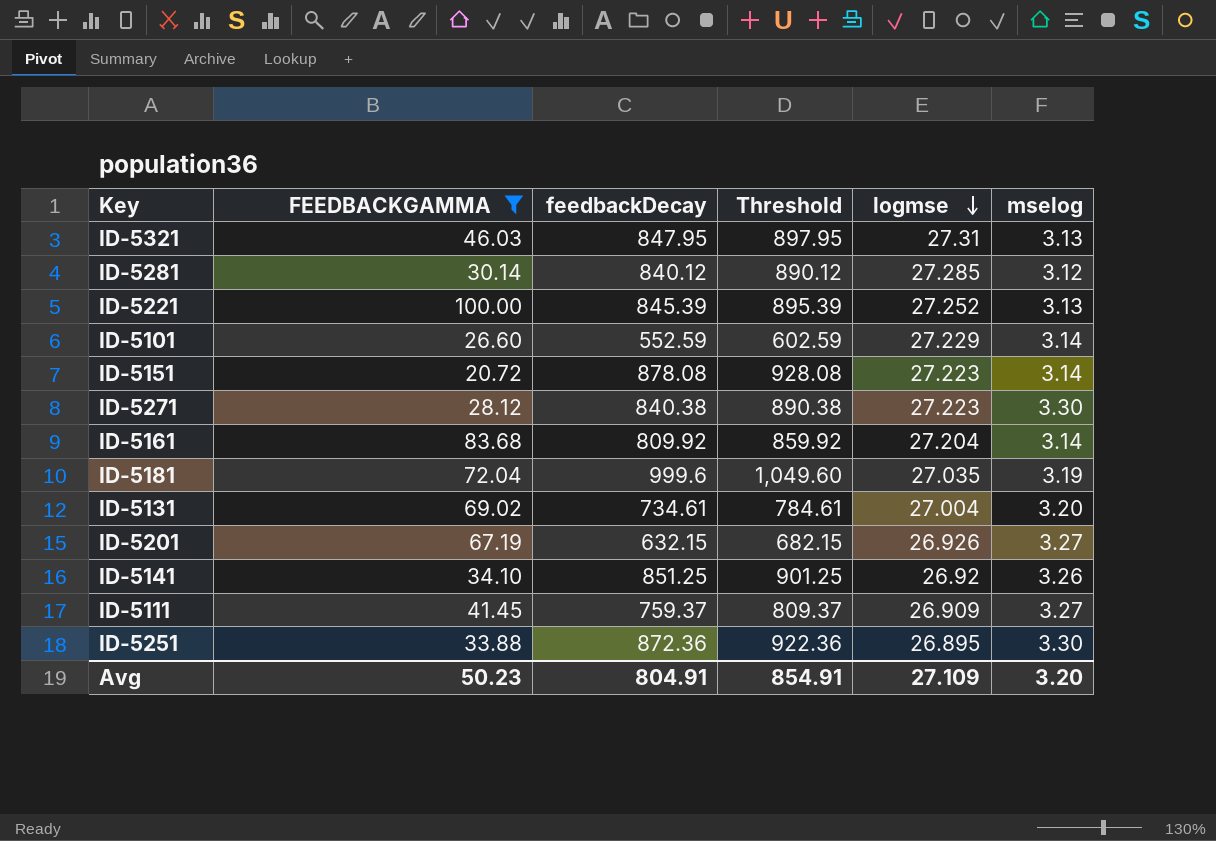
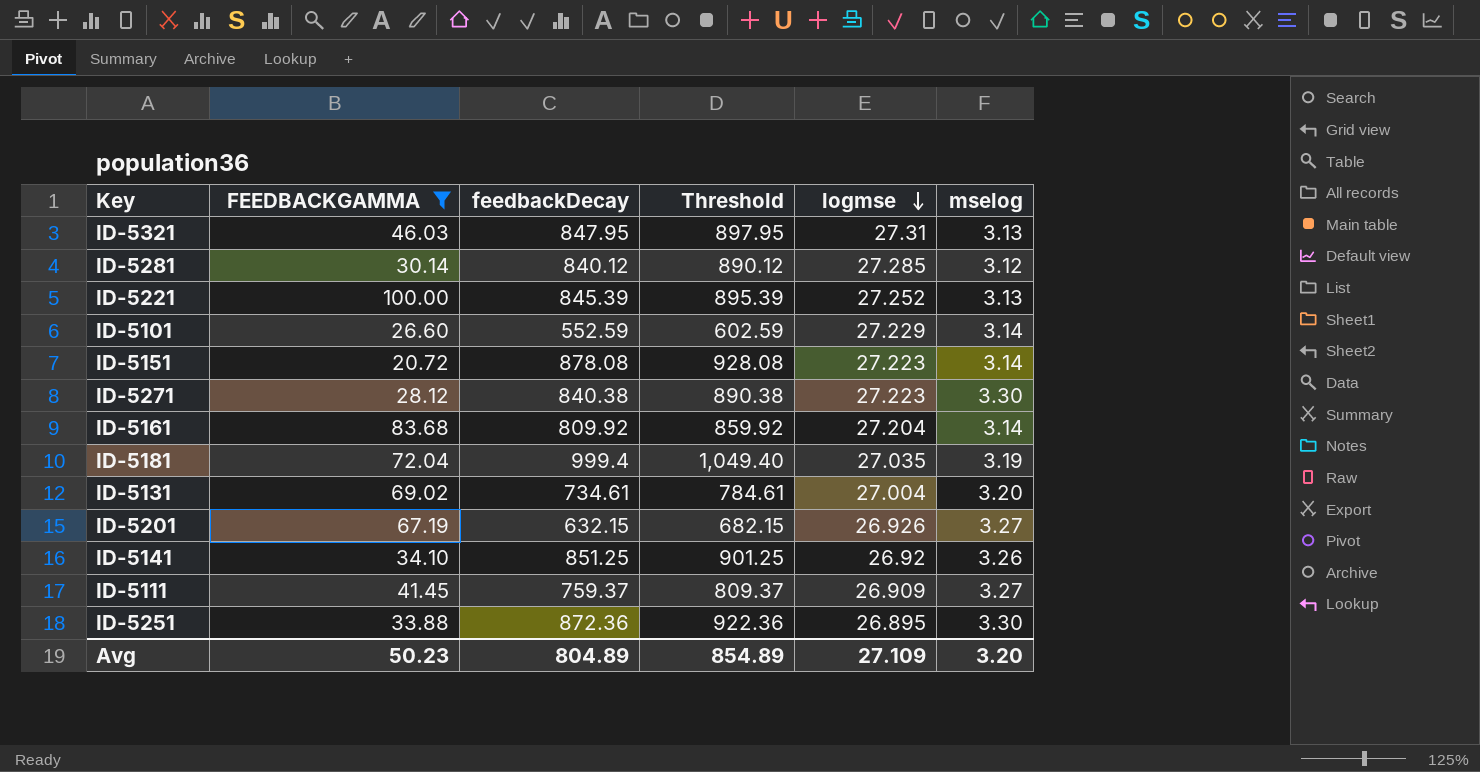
ID-5181 | feedbackDecay: 999.6 -> 999.4
ID-5181 | Threshold: 1,049.60 -> 1,049.40
Avg | feedbackDecay: 804.91 -> 804.89
Avg | Threshold: 854.91 -> 854.89

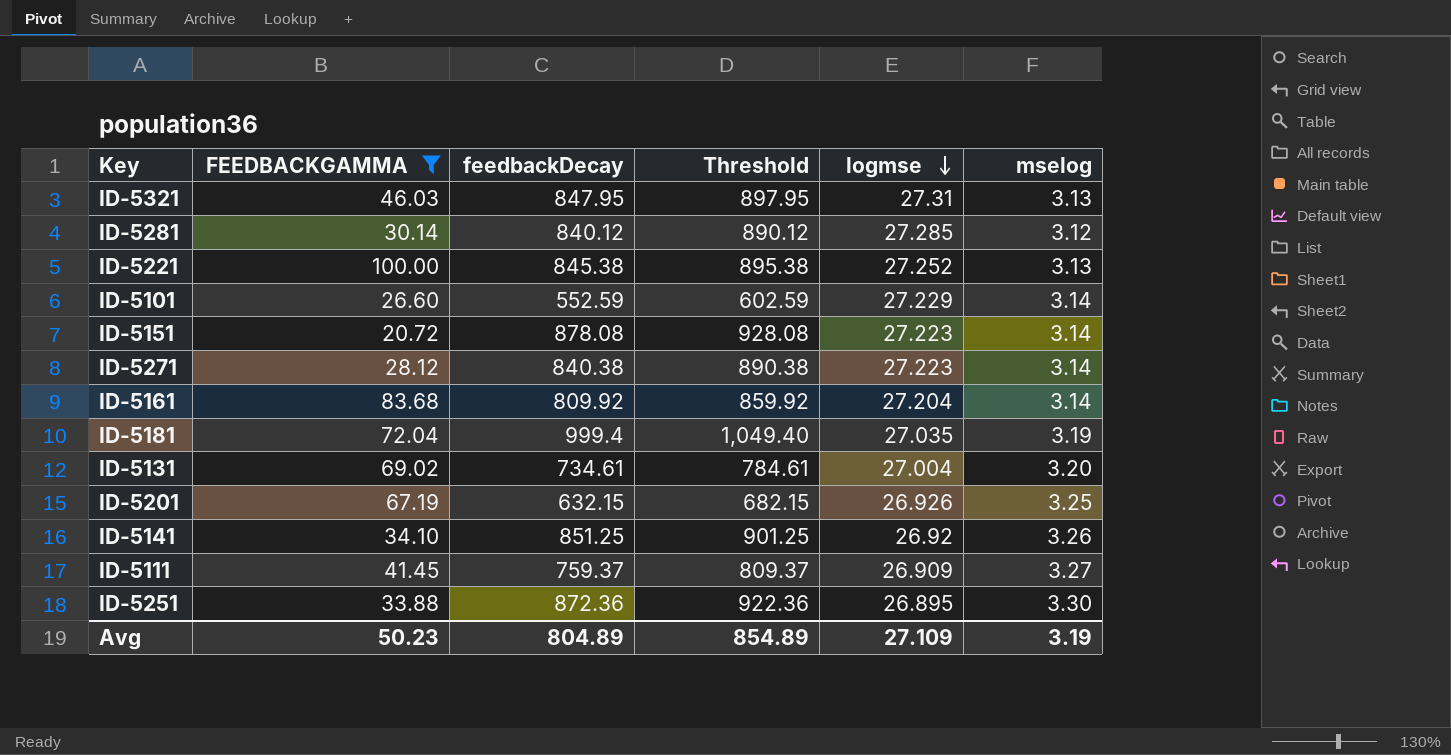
ID-5221 | feedbackDecay: 845.39 -> 845.38
ID-5221 | Threshold: 895.39 -> 895.38
ID-5271 | mselog: 3.30 -> 3.14
ID-5201 | mselog: 3.27 -> 3.25
Avg | mselog: 3.20 -> 3.19

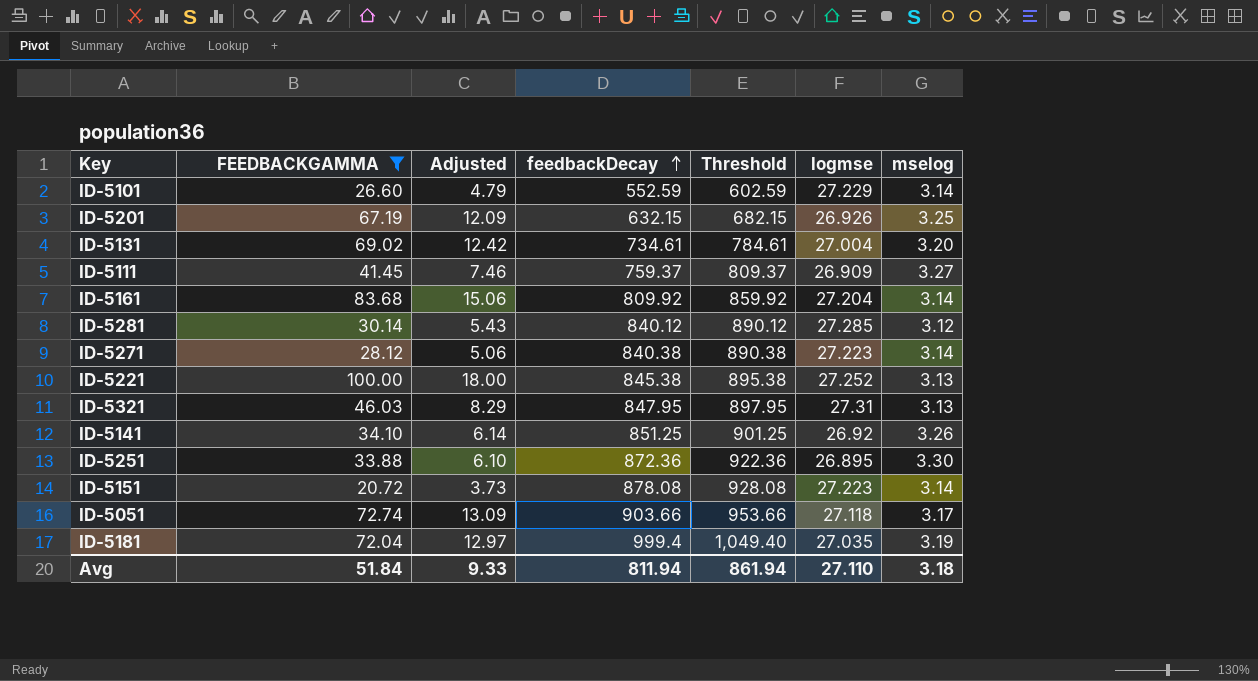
row order: logmse descending -> feedbackDecay ascending
column Adjusted | formula: none -> [FEEDBACKGAMMA] * 0.18
row ID-5051: none -> 72.74 | 13.09 | 903.66 | 953.66 | 27.118 | 3.17
Avg | FEEDBACKGAMMA: 50.23 -> 51.84
Avg | feedbackDecay: 804.89 -> 811.94
Avg | Threshold: 854.89 -> 861.94
Avg | logmse: 27.109 -> 27.110
Avg | mselog: 3.19 -> 3.18

